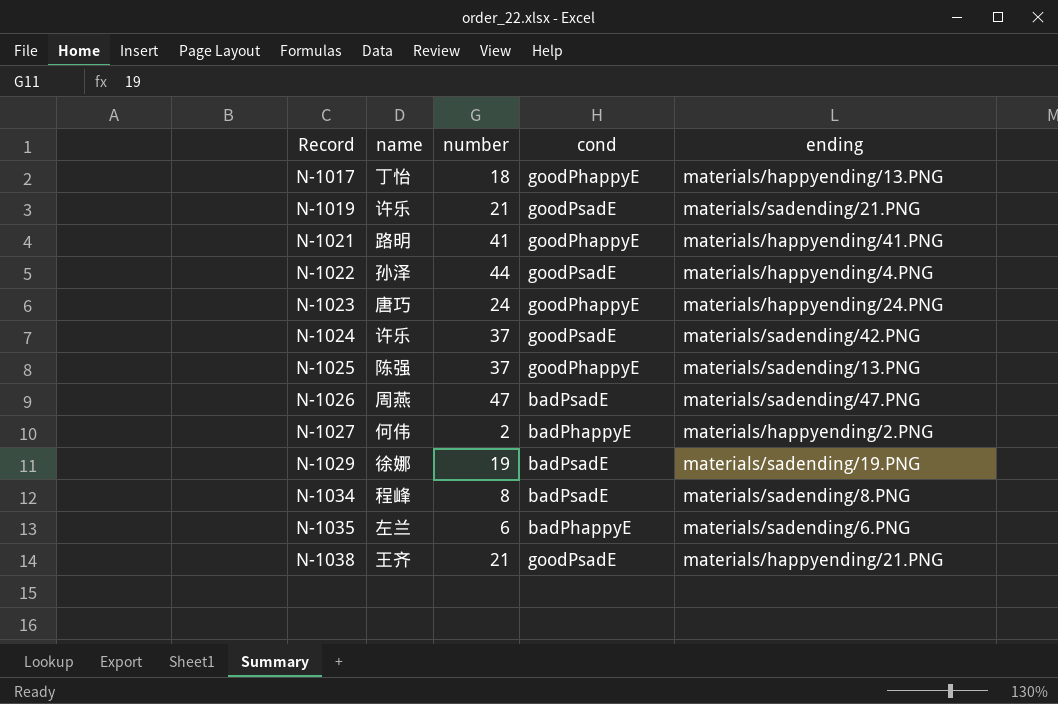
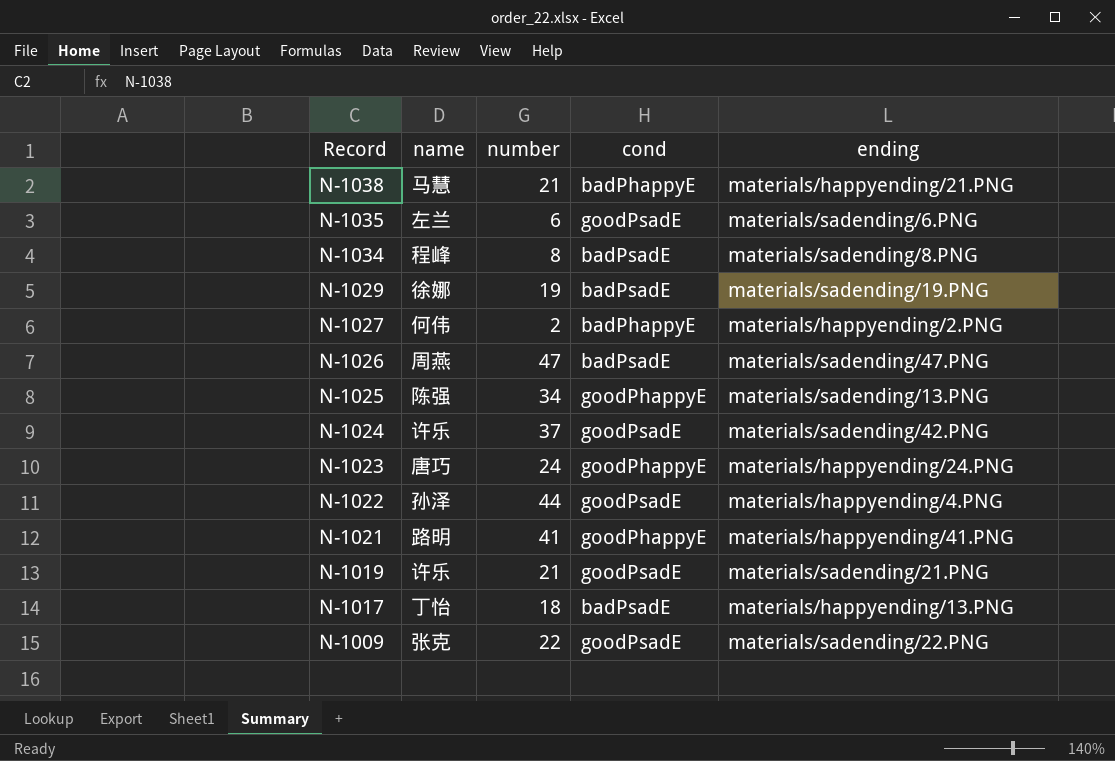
row order: Record ascending -> Record descending
N-1038 | name: 王齐 -> 马慧
N-1038 | cond: goodPsadE -> badPhappyE
N-1035 | cond: badPhappyE -> goodPsadE
N-1025 | number: 37 -> 34
N-1017 | cond: goodPhappyE -> badPsadE
row N-1009: none -> 张克 | 22 | goodPsadE | materials/sadending/22.PNG

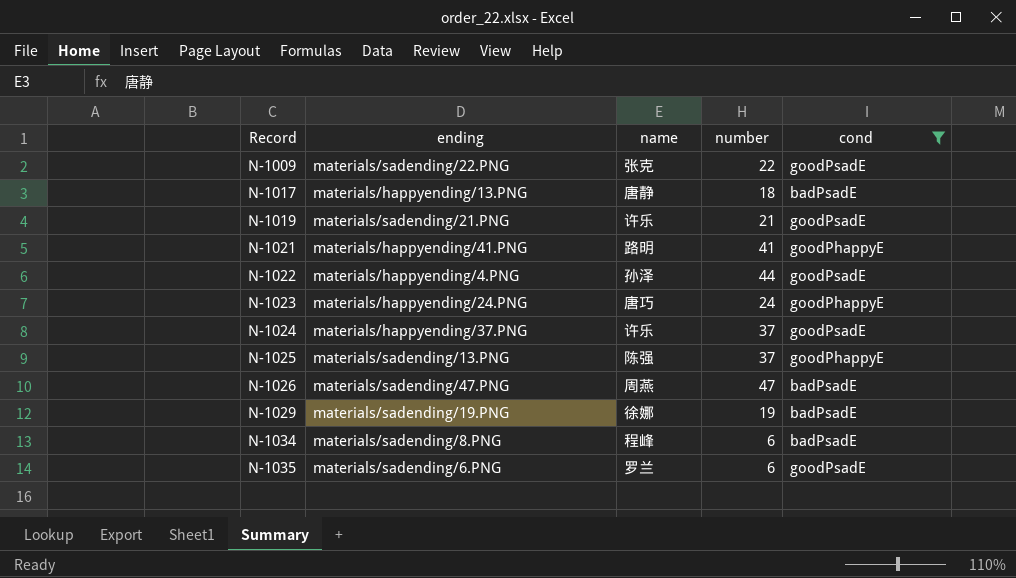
filter: none -> cond != badPhappyE
row order: Record descending -> Record ascending
column ending | position: 5 -> 2
N-1017 | name: 丁怡 -> 唐静
N-1024 | ending: materials/sadending/42.PNG -> materials/happyending/37.PNG
N-1025 | number: 34 -> 37
N-1034 | number: 8 -> 6
N-1035 | name: 左兰 -> 罗兰

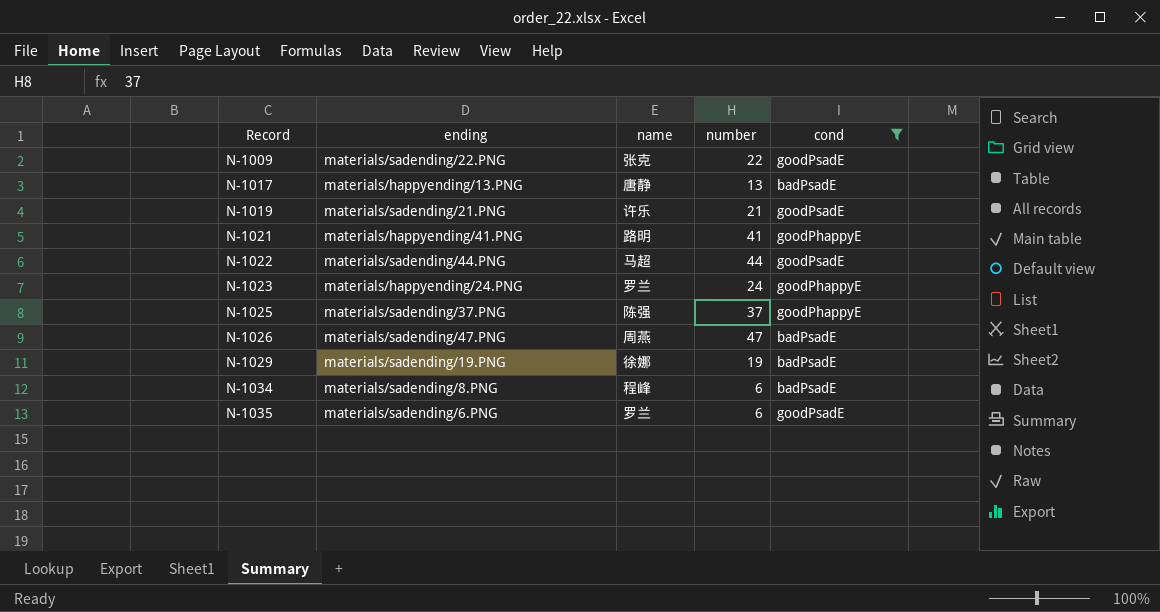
row N-1024: materials/happyending/37.PNG | 许乐 | 37 | goodPsadE -> none
N-1017 | number: 18 -> 13
N-1022 | ending: materials/happyending/4.PNG -> materials/sadending/44.PNG
N-1022 | name: 孙泽 -> 马超
N-1023 | name: 唐巧 -> 罗兰
N-1025 | ending: materials/sadending/13.PNG -> materials/sadending/37.PNG

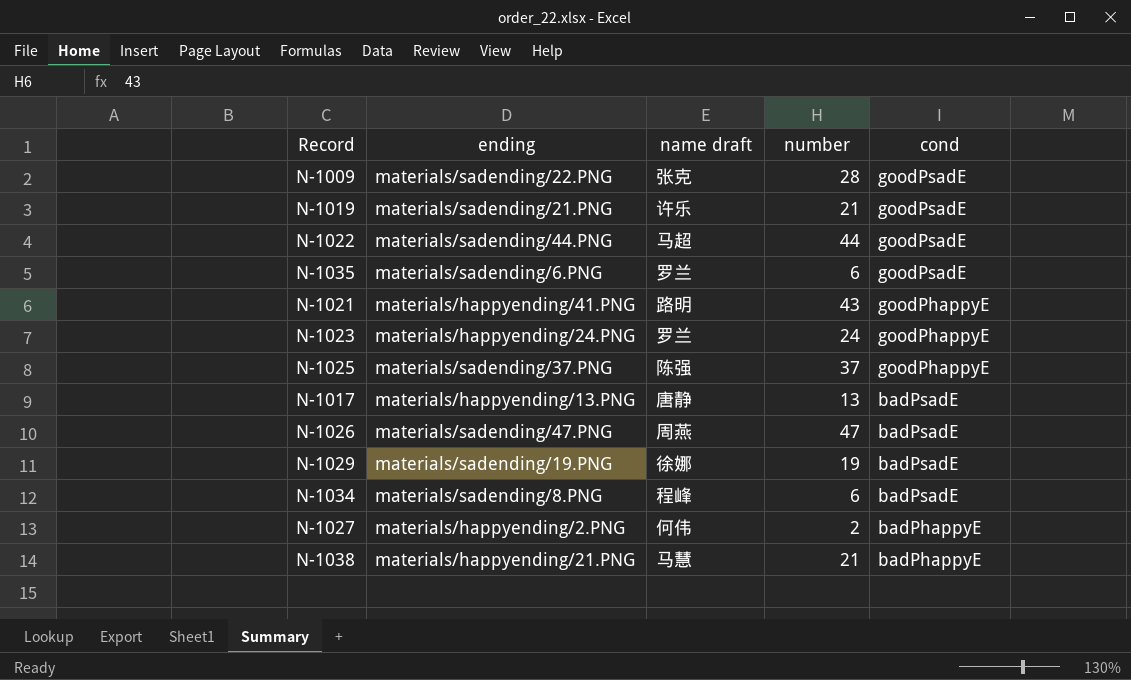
filter: cond != badPhappyE -> none
row order: Record ascending -> cond descending
column name: name -> name draft
N-1009 | number: 22 -> 28
N-1021 | number: 41 -> 43

